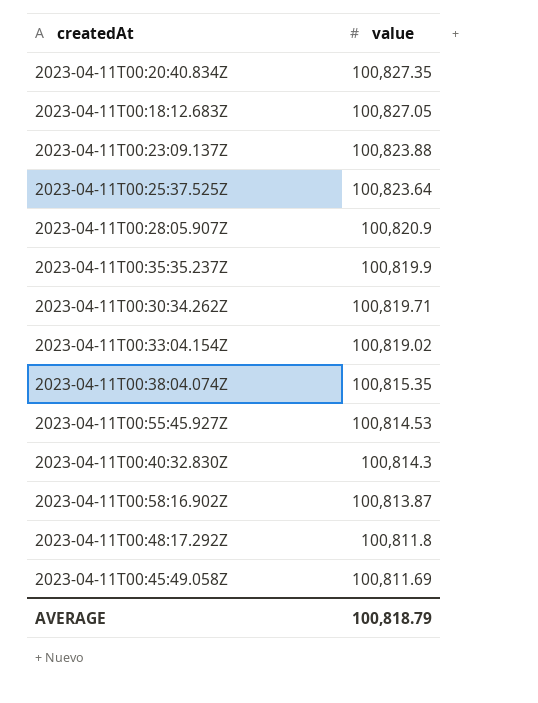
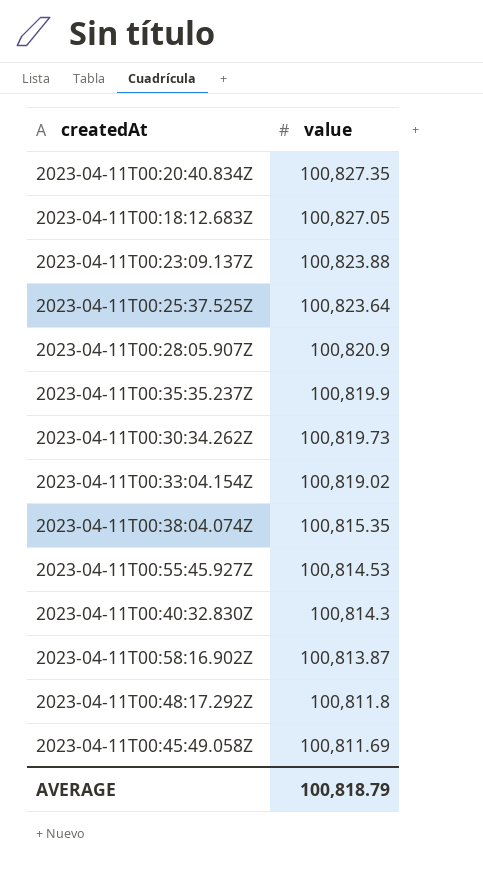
2023-04-11T00:30:34.262Z | value: 100,819.71 -> 100,819.73

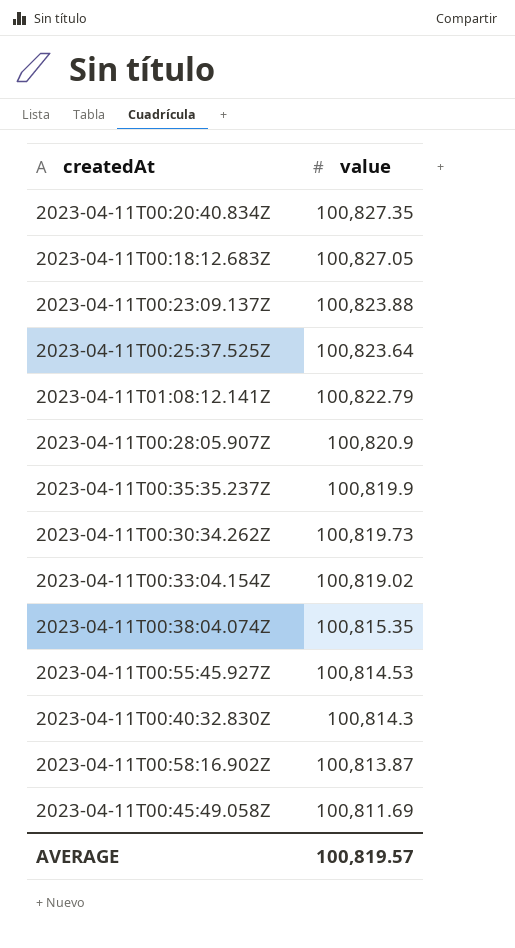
row 2023-04-11T00:48:17.292Z: 100,811.8 -> none
row 2023-04-11T01:08:12.141Z: none -> 100,822.79
AVERAGE | value: 100,818.79 -> 100,819.57

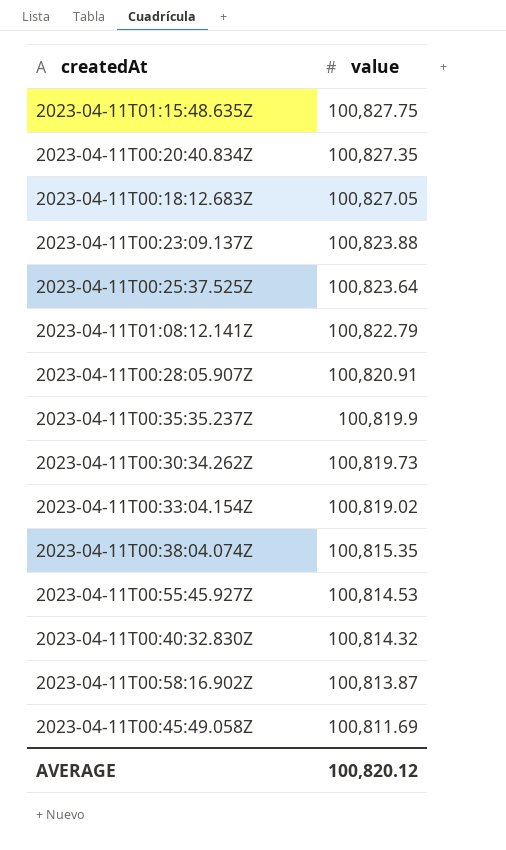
row 2023-04-11T01:15:48.635Z: none -> 100,827.75
2023-04-11T00:28:05.907Z | value: 100,820.9 -> 100,820.91
2023-04-11T00:40:32.830Z | value: 100,814.3 -> 100,814.32
AVERAGE | value: 100,819.57 -> 100,820.12

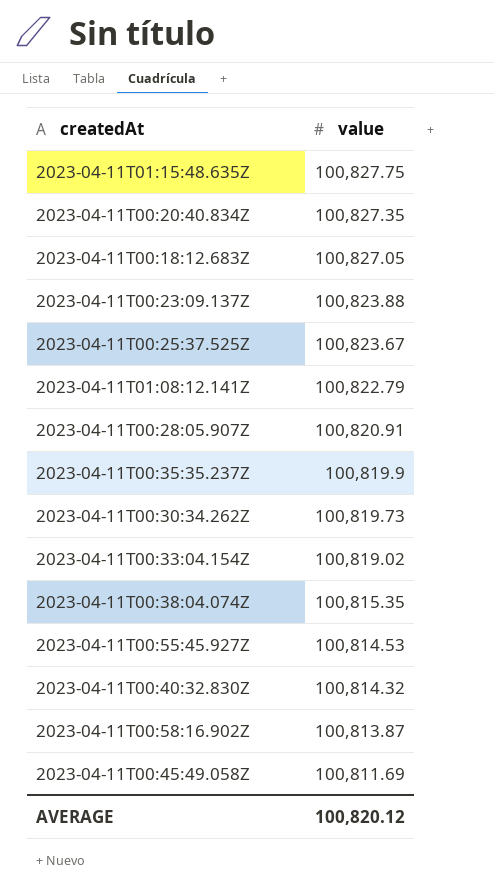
2023-04-11T00:25:37.525Z | value: 100,823.64 -> 100,823.67

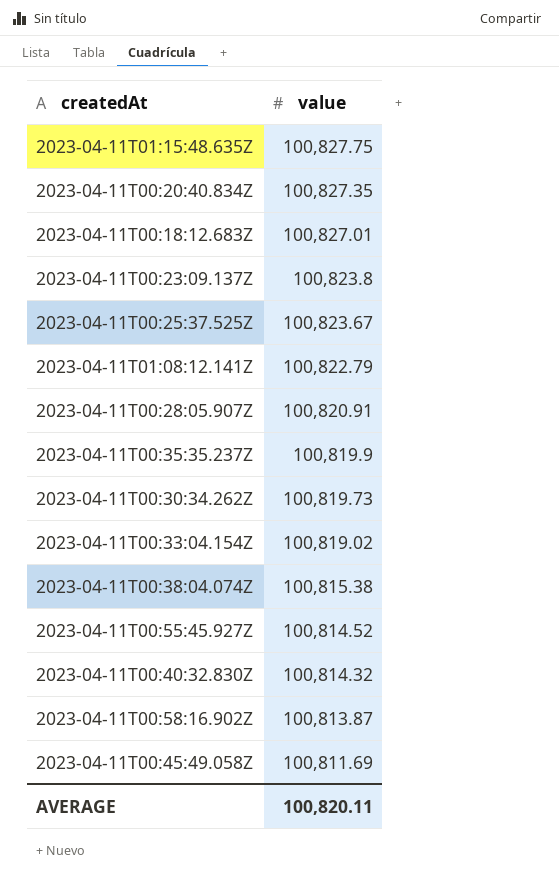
2023-04-11T00:18:12.683Z | value: 100,827.05 -> 100,827.01
2023-04-11T00:23:09.137Z | value: 100,823.88 -> 100,823.8
2023-04-11T00:38:04.074Z | value: 100,815.35 -> 100,815.38
2023-04-11T00:55:45.927Z | value: 100,814.53 -> 100,814.52
AVERAGE | value: 100,820.12 -> 100,820.11

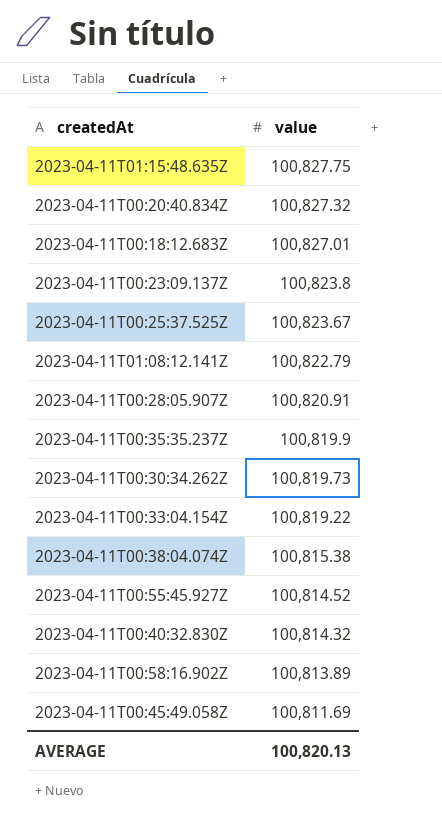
2023-04-11T00:20:40.834Z | value: 100,827.35 -> 100,827.32
2023-04-11T00:33:04.154Z | value: 100,819.02 -> 100,819.22
2023-04-11T00:58:16.902Z | value: 100,813.87 -> 100,813.89
AVERAGE | value: 100,820.11 -> 100,820.13

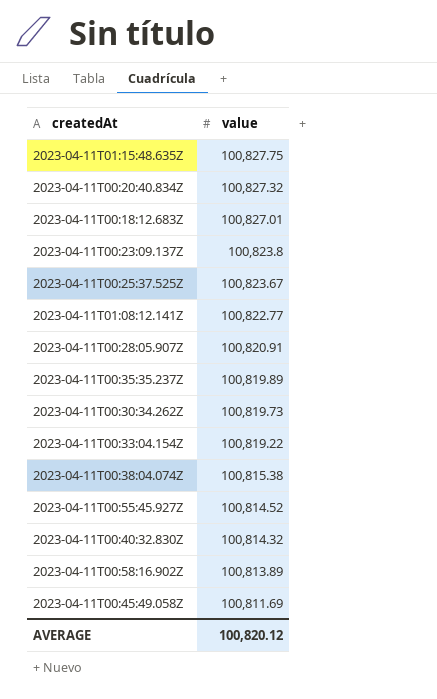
2023-04-11T01:08:12.141Z | value: 100,822.79 -> 100,822.77
2023-04-11T00:35:35.237Z | value: 100,819.9 -> 100,819.89
AVERAGE | value: 100,820.13 -> 100,820.12

